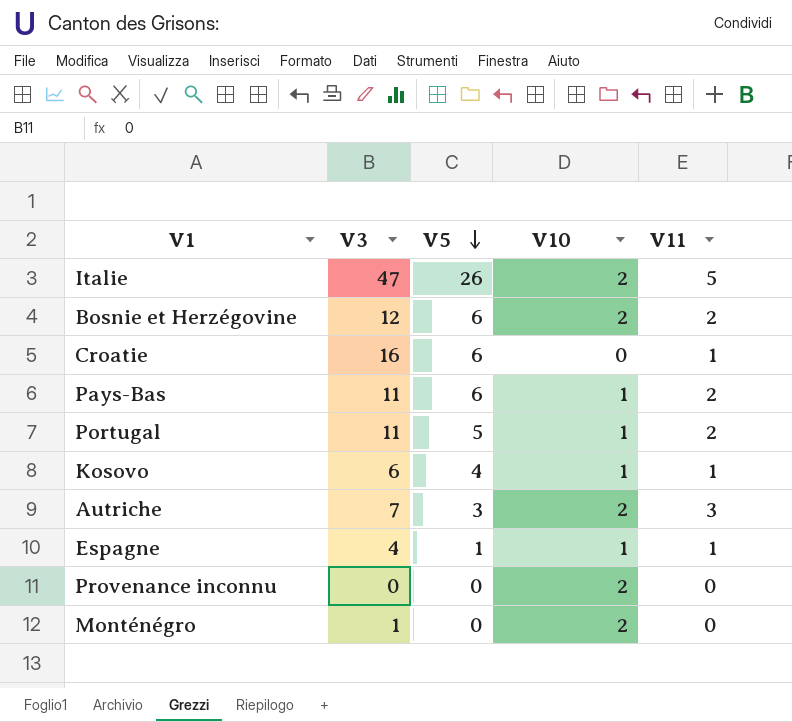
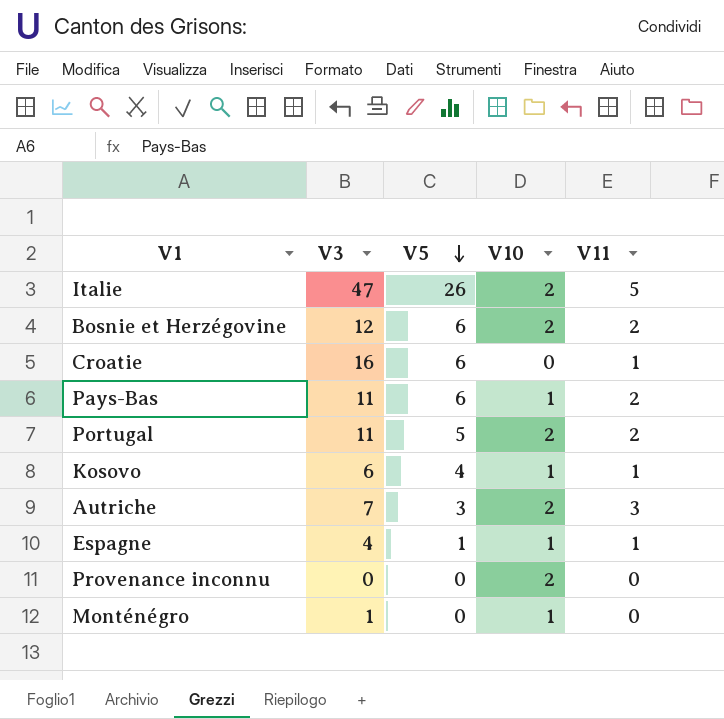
Portugal | V10: 1 -> 2
Monténégro | V10: 2 -> 1

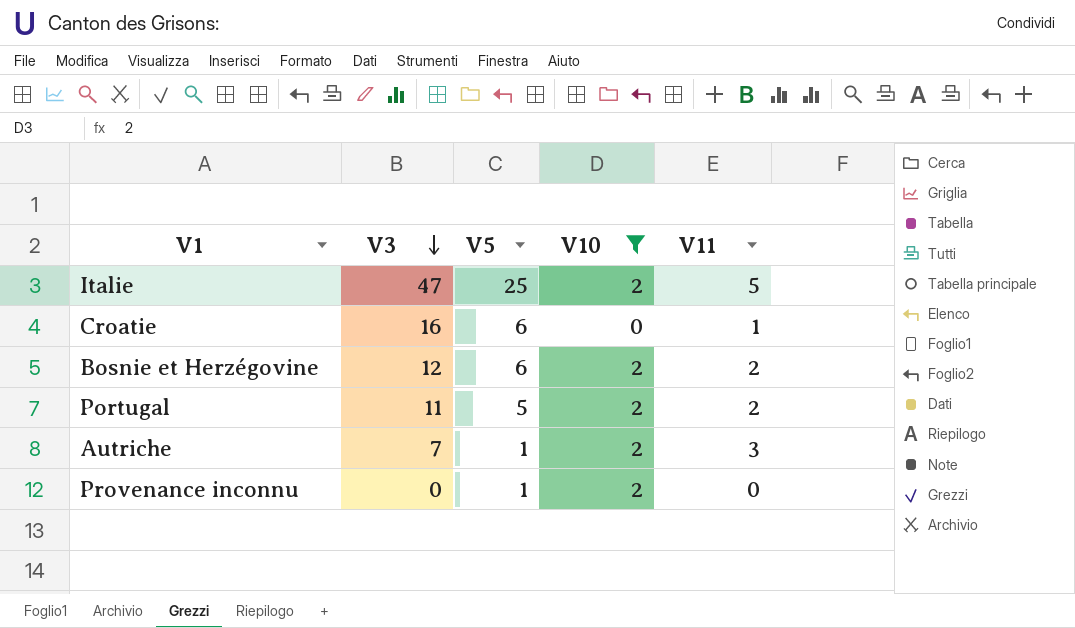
filter: none -> V10 != 1
row order: V5 descending -> V3 descending
Italie | V5: 26 -> 25
Autriche | V5: 3 -> 1
Provenance inconnu | V5: 0 -> 1

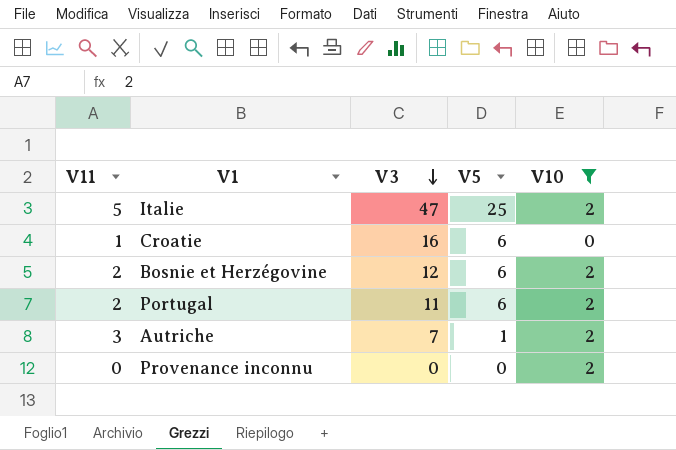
column V11 | position: 5 -> 1
Portugal | V5: 5 -> 6
Provenance inconnu | V5: 1 -> 0

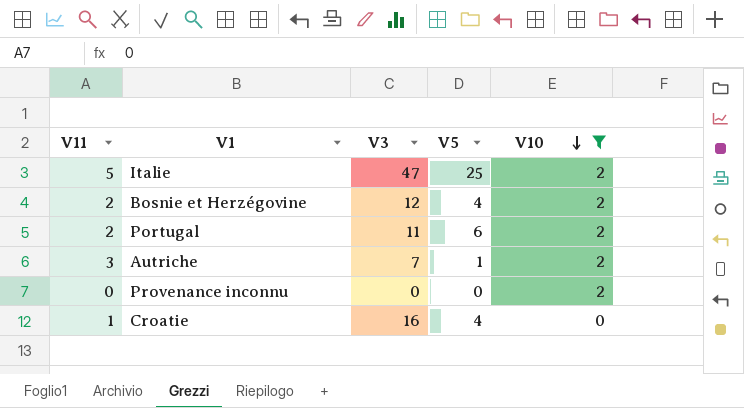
row order: V3 descending -> V10 descending
Bosnie et Herzégovine | V5: 6 -> 4
Croatie | V5: 6 -> 4

